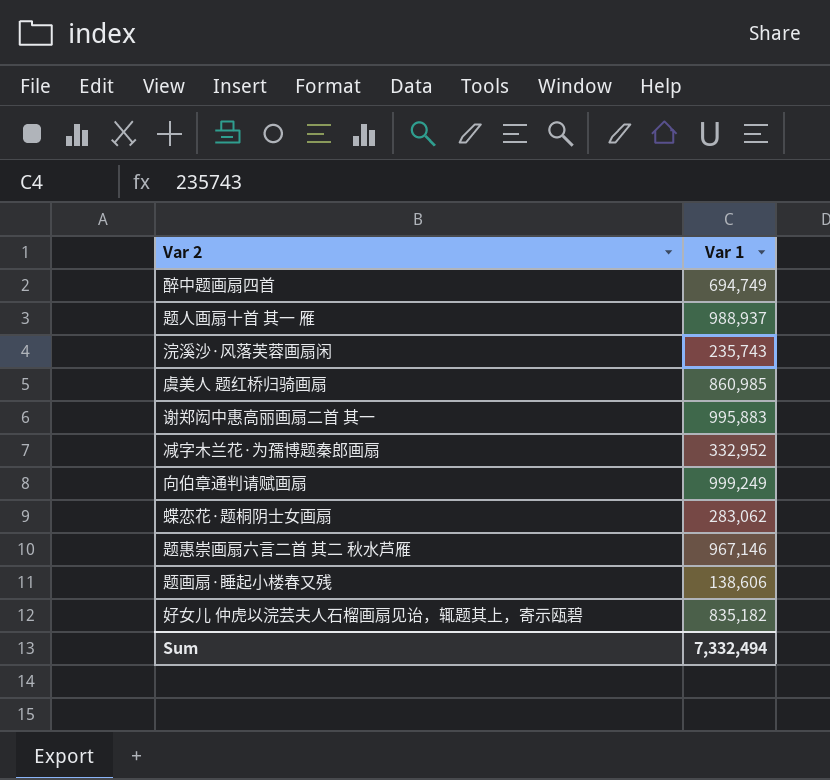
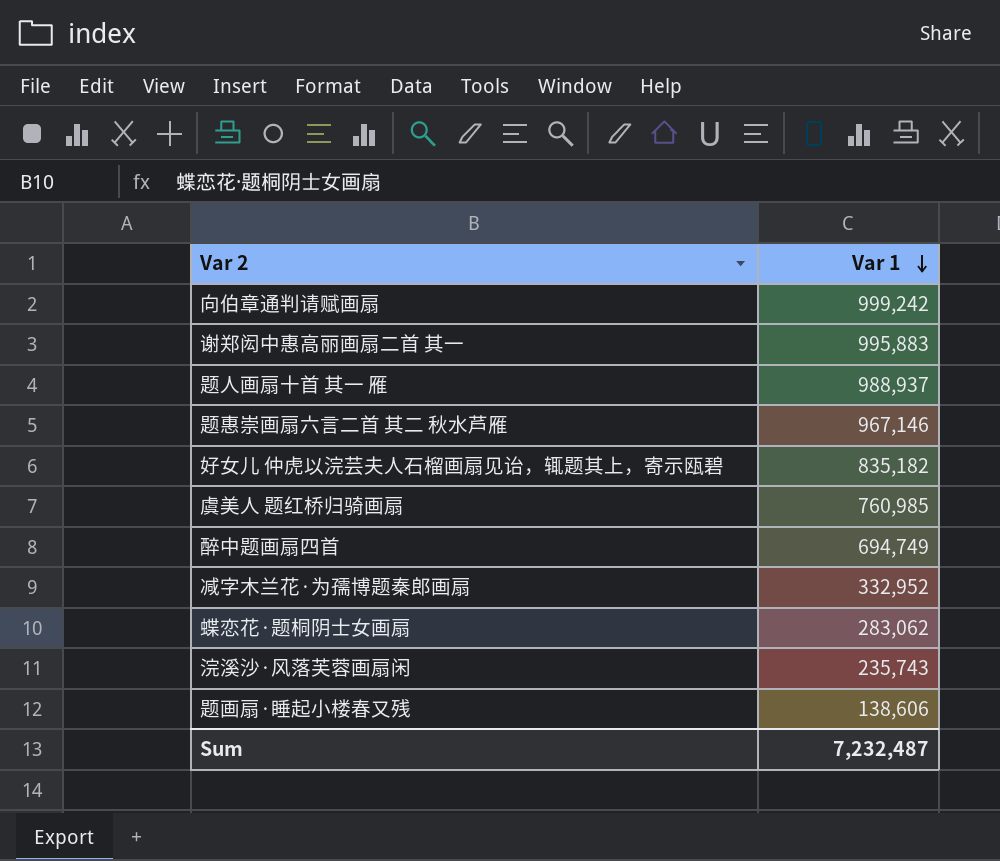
row order: none -> Var 1 descending
向伯章通判请赋画扇 | Var 1: 999,249 -> 999,242
虞美人 题红桥归骑画扇 | Var 1: 860,985 -> 760,985
Sum | Var 1: 7,332,494 -> 7,232,487

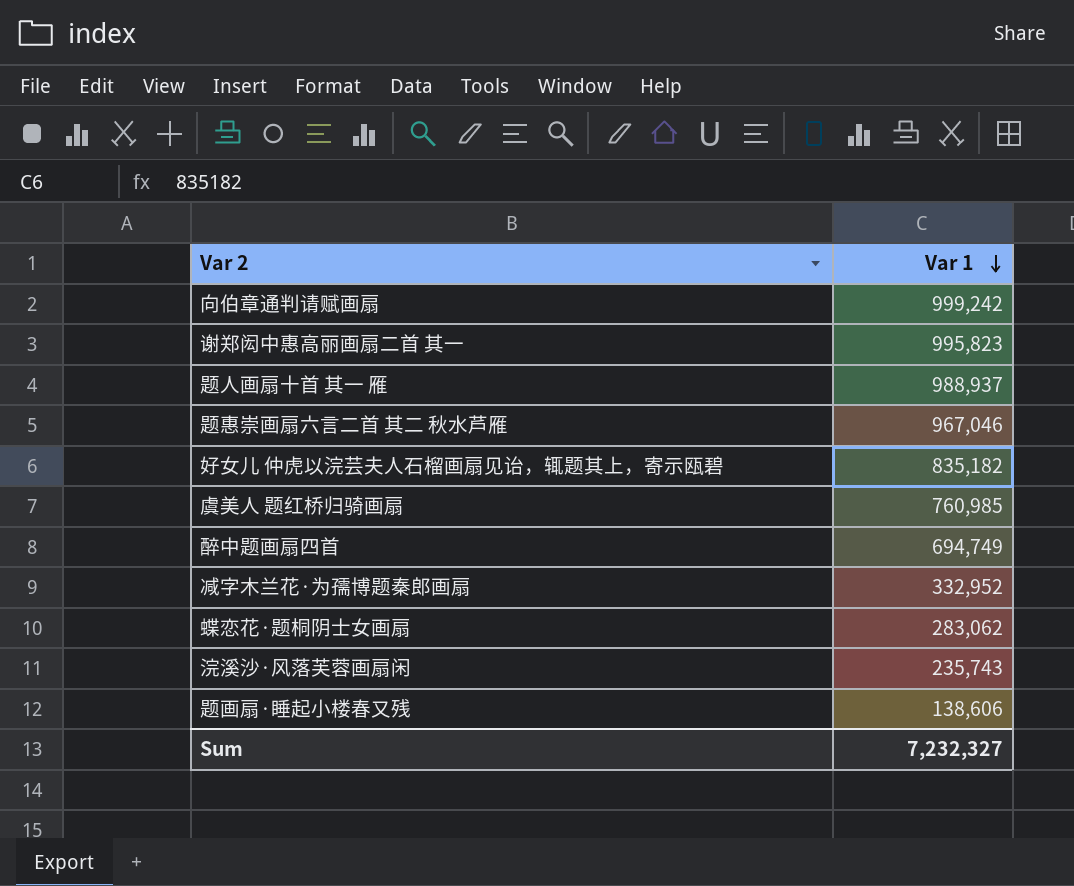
谢郑闳中惠高丽画扇二首 其一 | Var 1: 995,883 -> 995,823
题惠崇画扇六言二首 其二 秋水芦雁 | Var 1: 967,146 -> 967,046
Sum | Var 1: 7,232,487 -> 7,232,327

